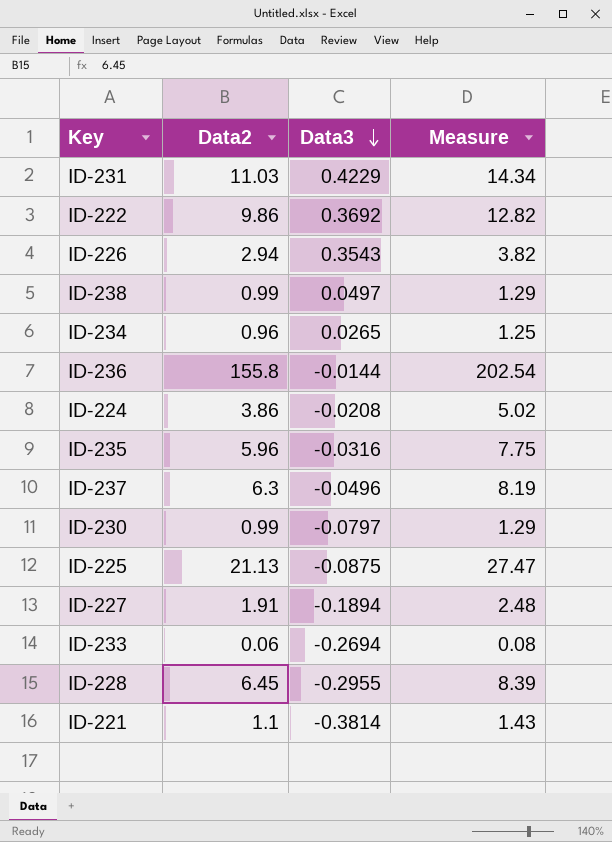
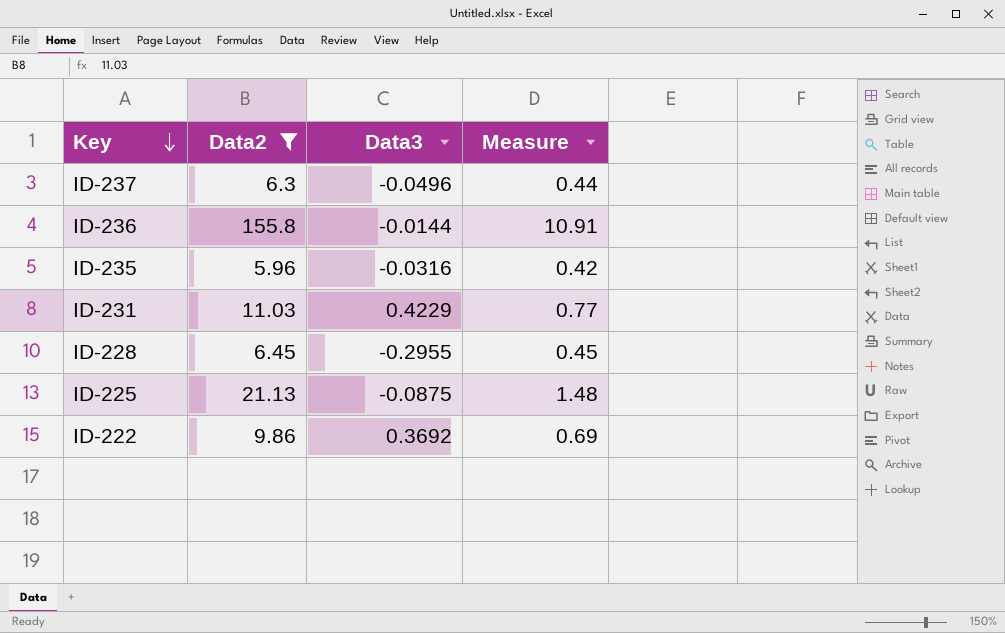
filter: none -> Data2 >= 5.96
row order: Data3 descending -> Key descending
column Measure | formula: [Data2] * 1.3 -> [Data2] * 0.07

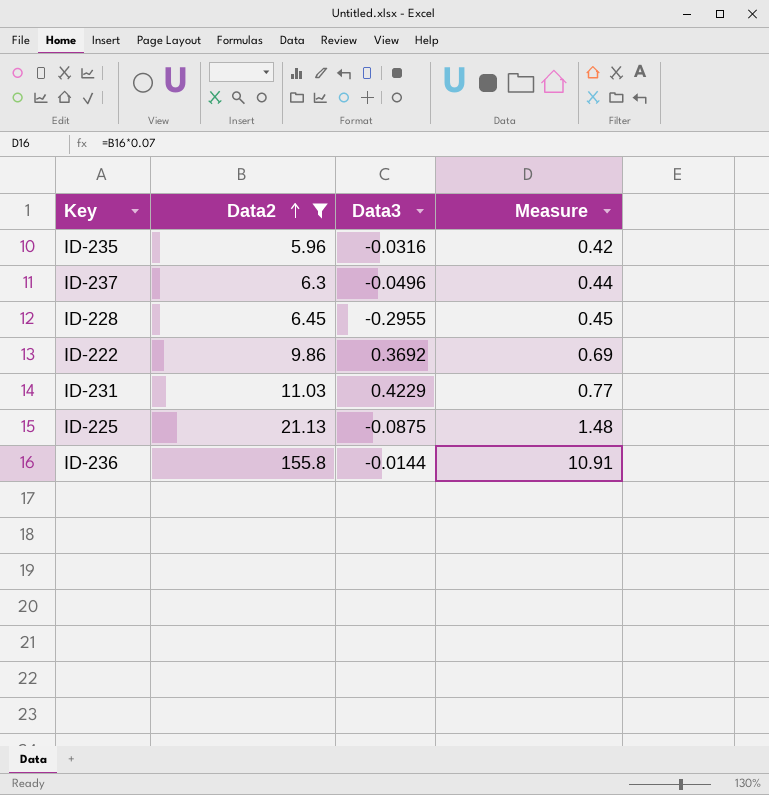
row order: Key descending -> Data2 ascending

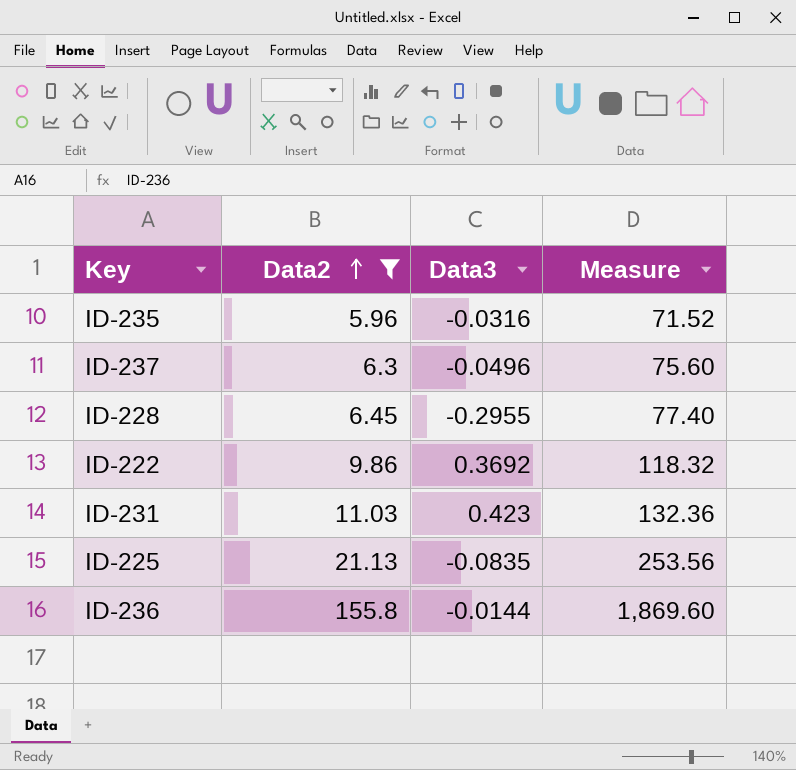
column Measure | formula: [Data2] * 0.07 -> [Data2] * 12
ID-231 | Data3: 0.4229 -> 0.423
ID-225 | Data3: -0.0875 -> -0.0835

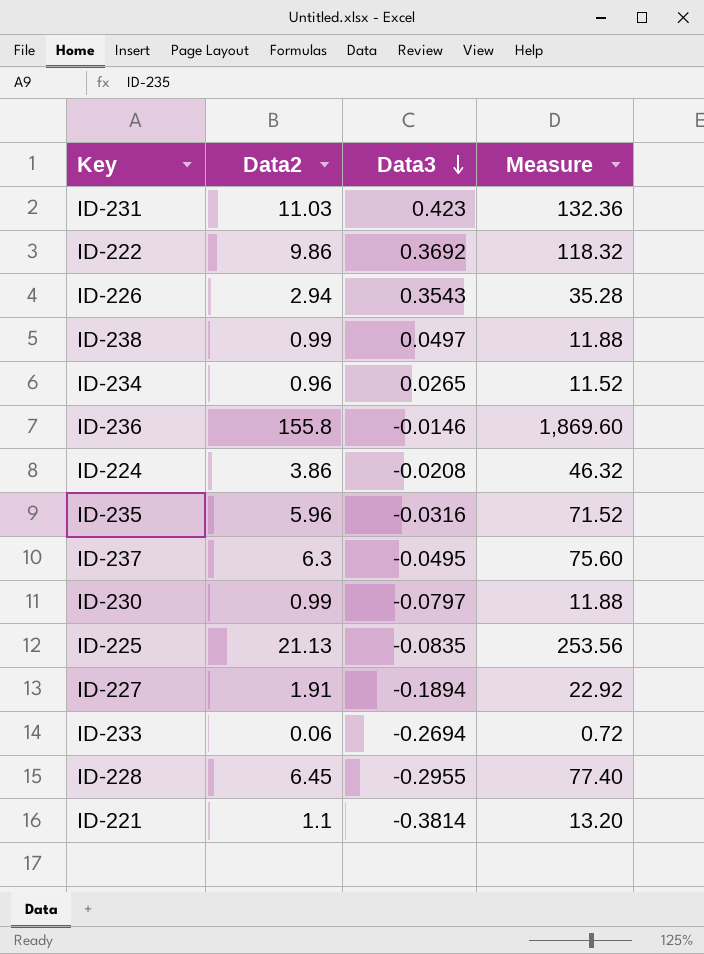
filter: Data2 >= 5.96 -> none
row order: Data2 ascending -> Data3 descending
ID-236 | Data3: -0.0144 -> -0.0146
ID-237 | Data3: -0.0496 -> -0.0495

